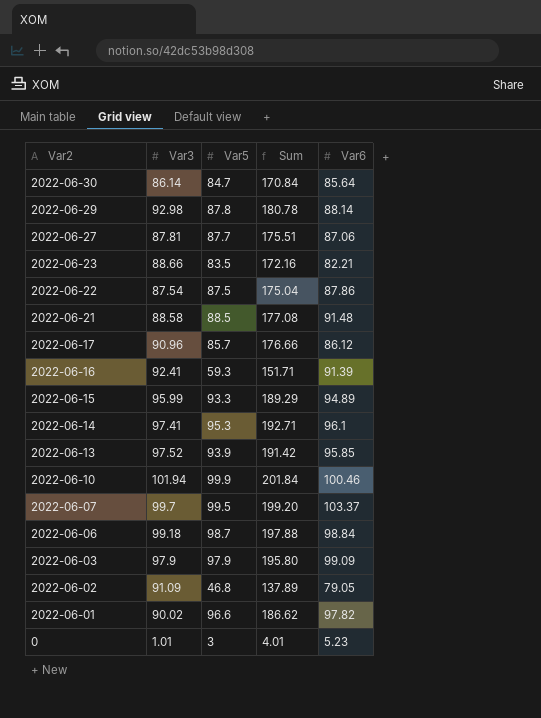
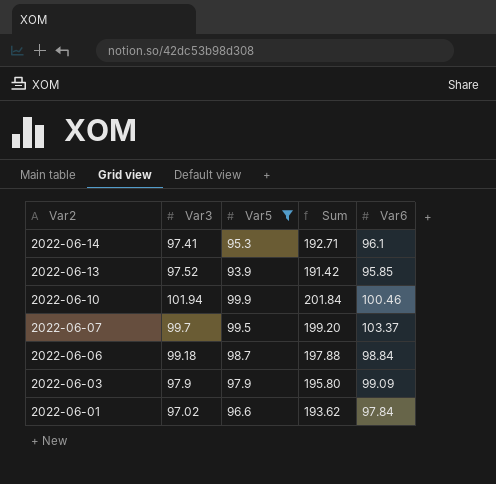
filter: none -> Var5 >= 93.9
2022-06-01 | Var3: 90.02 -> 97.02
2022-06-01 | Sum: 186.62 -> 193.62
2022-06-01 | Var6: 97.82 -> 97.84

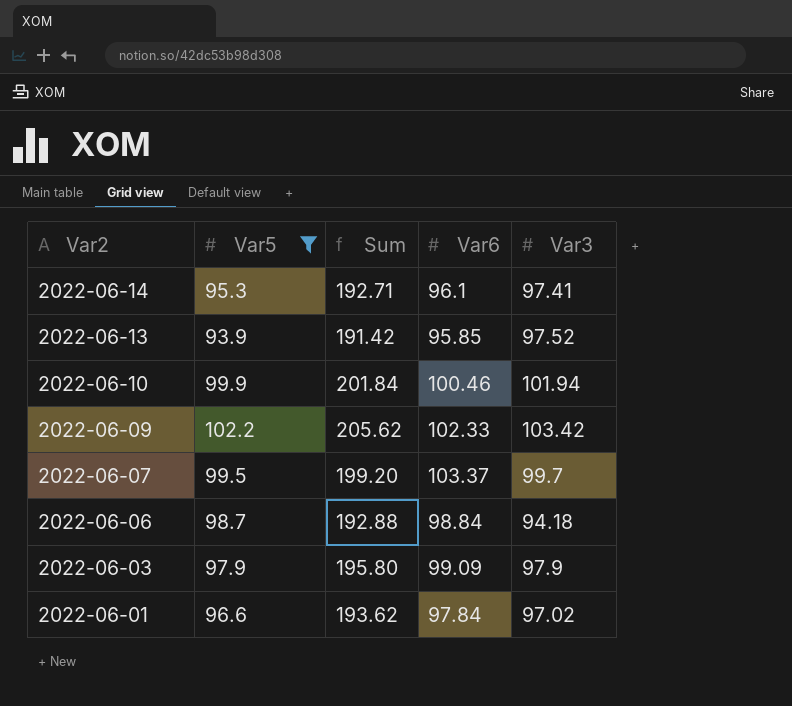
column Var3 | position: 2 -> 5
row 2022-06-09: none -> 102.2 | 205.62 | 102.33 | 103.42
2022-06-06 | Sum: 197.88 -> 192.88
2022-06-06 | Var3: 99.18 -> 94.18

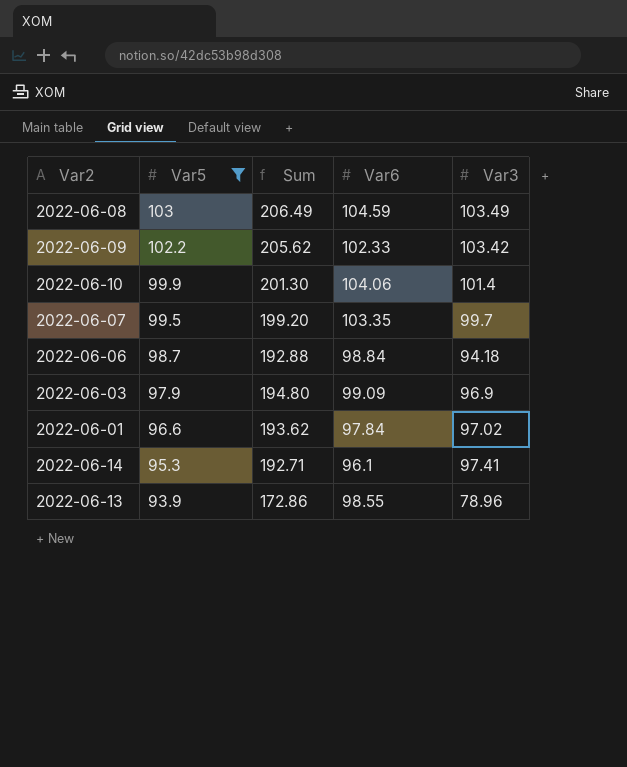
row order: Var2 descending -> Var5 descending
row 2022-06-08: none -> 103 | 206.49 | 104.59 | 103.49
2022-06-10 | Sum: 201.84 -> 201.30
2022-06-10 | Var6: 100.46 -> 104.06
2022-06-10 | Var3: 101.94 -> 101.4
2022-06-07 | Var6: 103.37 -> 103.35
2022-06-03 | Sum: 195.80 -> 194.80
2022-06-03 | Var3: 97.9 -> 96.9
2022-06-13 | Sum: 191.42 -> 172.86
2022-06-13 | Var6: 95.85 -> 98.55
2022-06-13 | Var3: 97.52 -> 78.96

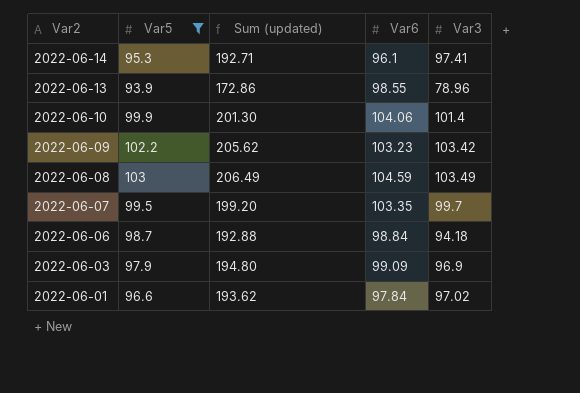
row order: Var5 descending -> Var2 descending
column name: Sum -> Sum (updated)
2022-06-09 | Var6: 102.33 -> 103.23

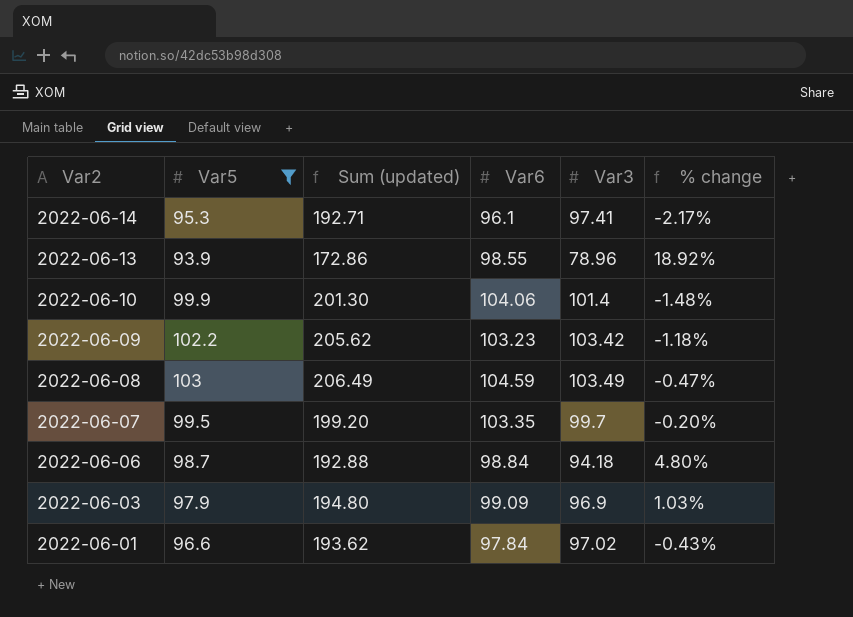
column % change | formula: none -> ([Var5] - [Var3]) / [Var3]

